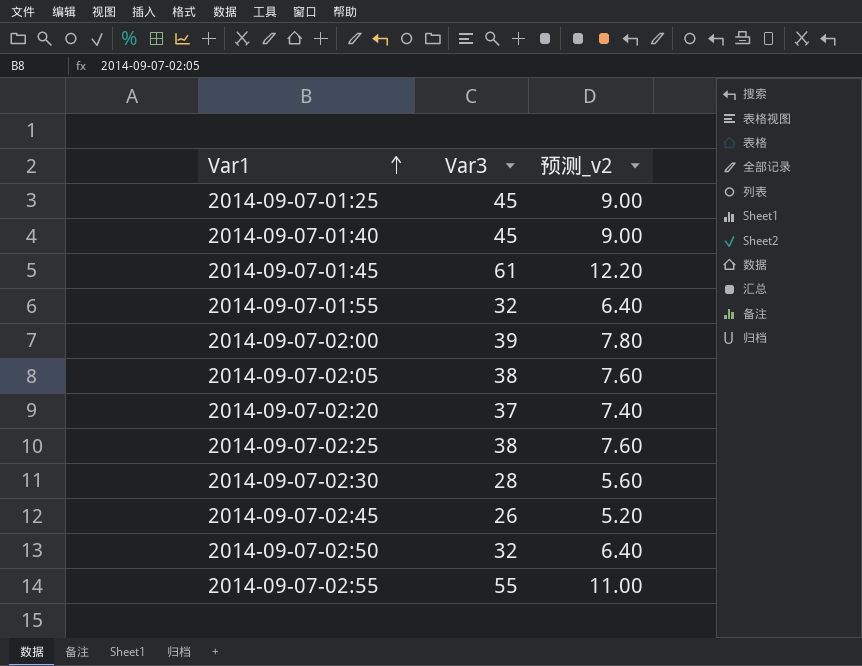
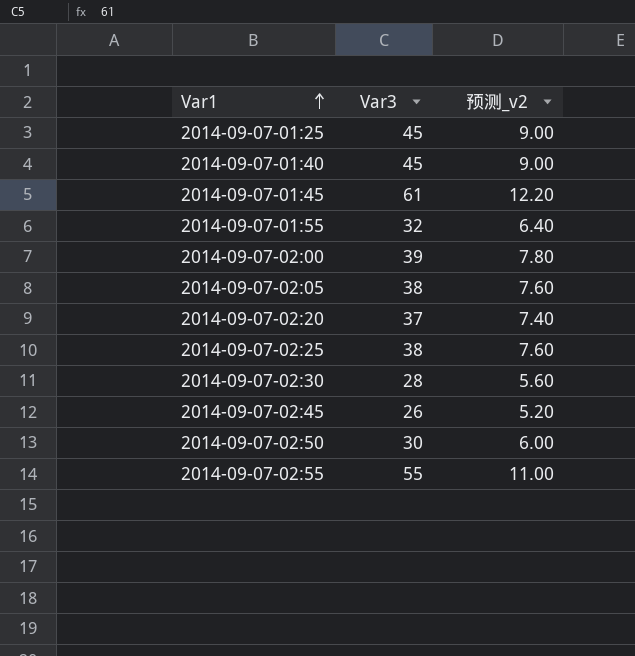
2014-09-07-02:50 | Var3: 32 -> 30
2014-09-07-02:50 | 预测_v2: 6.40 -> 6.00

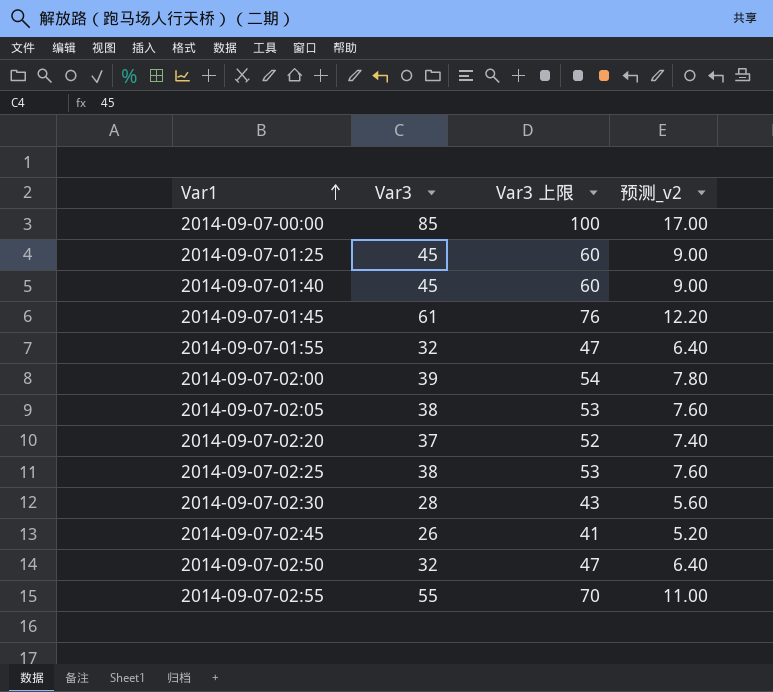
column Var3 上限 | formula: none -> [Var3] + 15
row 2014-09-07-00:00: none -> 85 | 100 | 17.00
2014-09-07-02:50 | Var3: 30 -> 32
2014-09-07-02:50 | 预测_v2: 6.00 -> 6.40

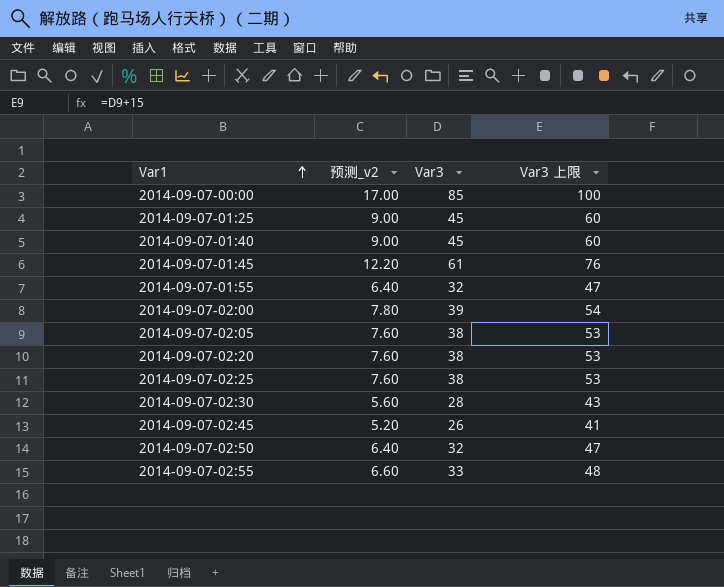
column 预测_v2 | position: 4 -> 2
2014-09-07-02:20 | 预测_v2: 7.40 -> 7.60
2014-09-07-02:20 | Var3: 37 -> 38
2014-09-07-02:20 | Var3 上限: 52 -> 53
2014-09-07-02:55 | 预测_v2: 11.00 -> 6.60
2014-09-07-02:55 | Var3: 55 -> 33
2014-09-07-02:55 | Var3 上限: 70 -> 48

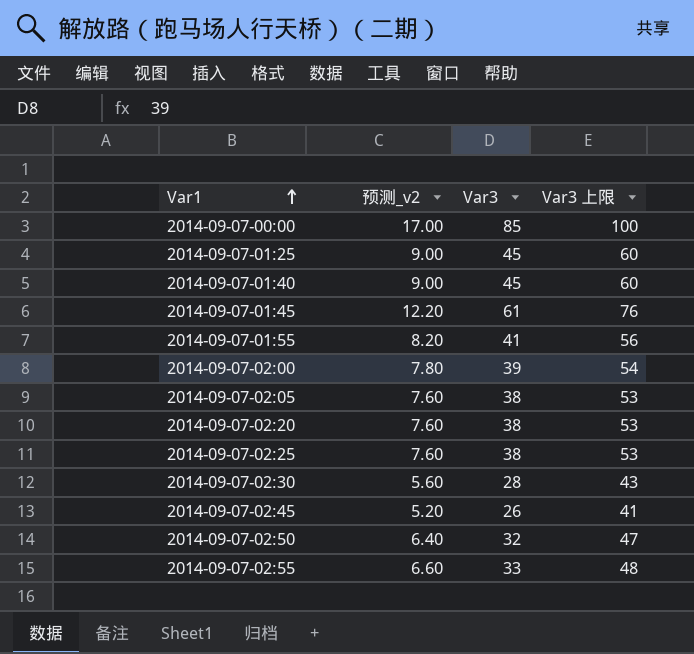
2014-09-07-01:55 | 预测_v2: 6.40 -> 8.20
2014-09-07-01:55 | Var3: 32 -> 41
2014-09-07-01:55 | Var3 上限: 47 -> 56

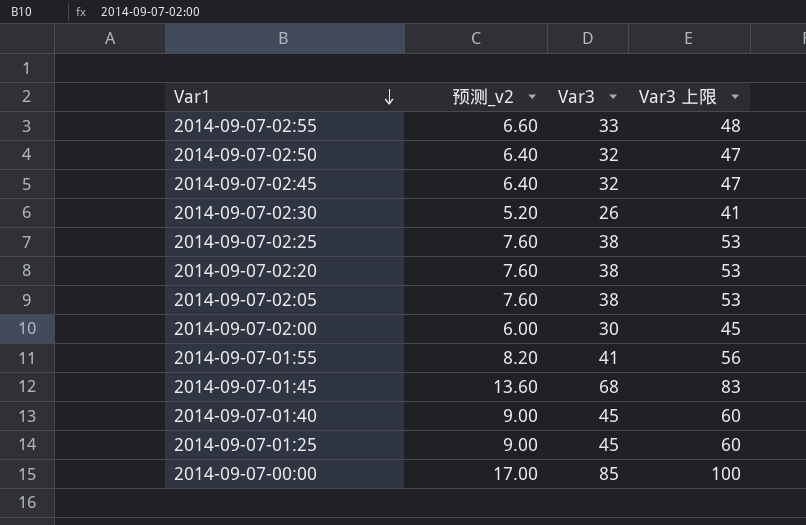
row order: Var1 ascending -> Var1 descending
2014-09-07-02:45 | 预测_v2: 5.20 -> 6.40
2014-09-07-02:45 | Var3: 26 -> 32
2014-09-07-02:45 | Var3 上限: 41 -> 47
2014-09-07-02:30 | 预测_v2: 5.60 -> 5.20
2014-09-07-02:30 | Var3: 28 -> 26
2014-09-07-02:30 | Var3 上限: 43 -> 41
2014-09-07-02:00 | 预测_v2: 7.80 -> 6.00
2014-09-07-02:00 | Var3: 39 -> 30
2014-09-07-02:00 | Var3 上限: 54 -> 45
2014-09-07-01:45 | 预测_v2: 12.20 -> 13.60
2014-09-07-01:45 | Var3: 61 -> 68
2014-09-07-01:45 | Var3 上限: 76 -> 83

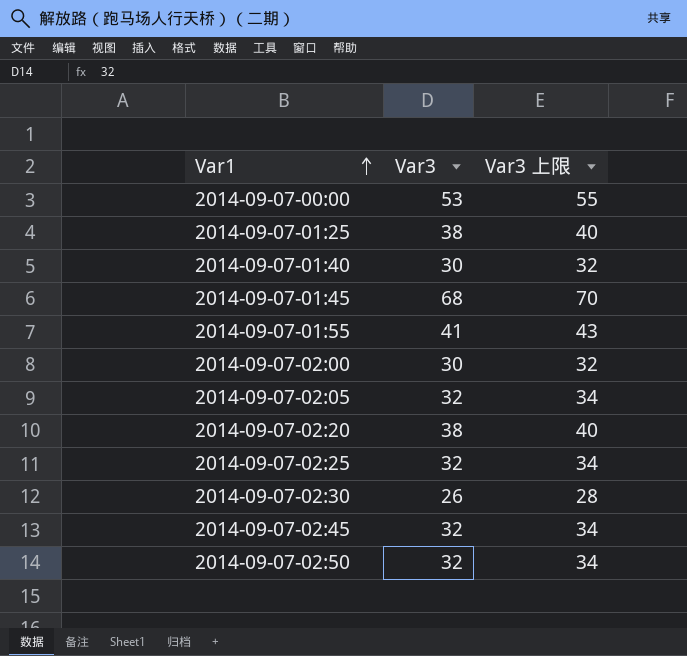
row order: Var1 descending -> Var1 ascending
column 预测_v2 | formula: [Var3] * 0.2 -> none
column Var3 上限 | formula: [Var3] + 15 -> [Var3] + 2
row 2014-09-07-02:55: 6.60 | 33 | 48 -> none
2014-09-07-00:00 | Var3: 85 -> 53
2014-09-07-01:25 | Var3: 45 -> 38
2014-09-07-01:40 | Var3: 45 -> 30
2014-09-07-02:05 | Var3: 38 -> 32
2014-09-07-02:25 | Var3: 38 -> 32

